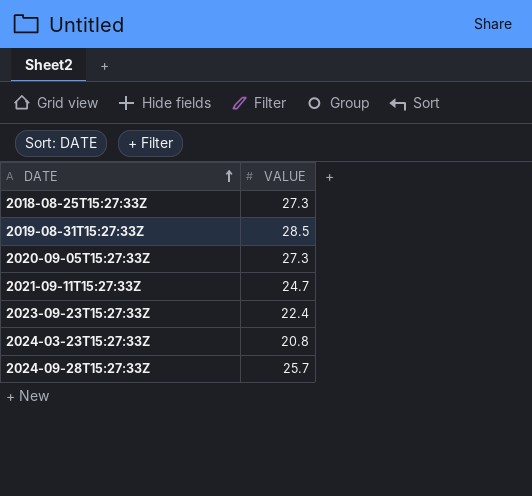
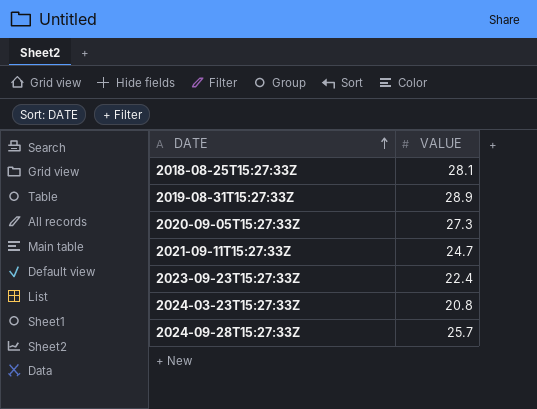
2018-08-25T15:27:33Z | VALUE: 27.3 -> 28.1
2019-08-31T15:27:33Z | VALUE: 28.5 -> 28.9

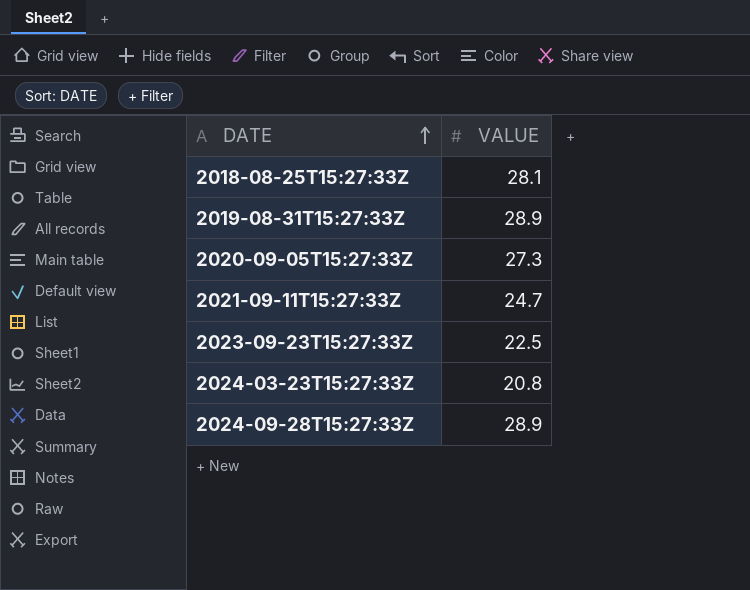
2023-09-23T15:27:33Z | VALUE: 22.4 -> 22.5
2024-09-28T15:27:33Z | VALUE: 25.7 -> 28.9

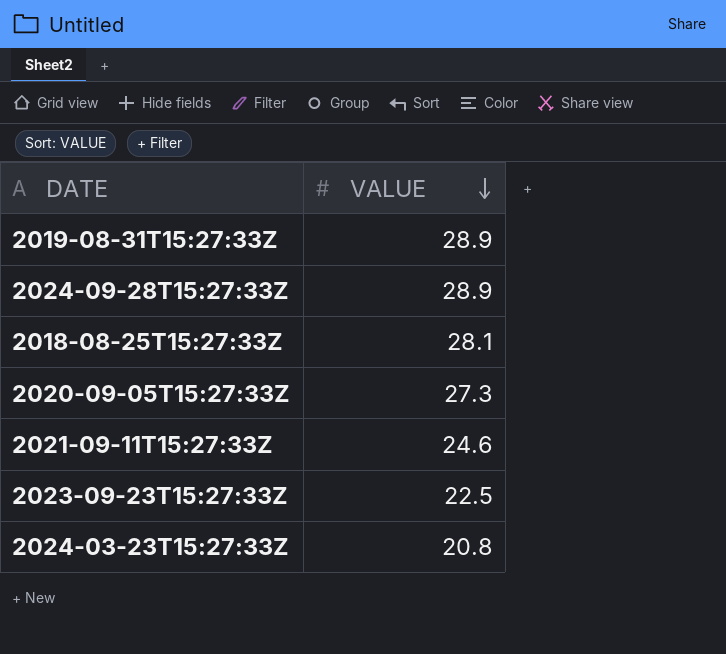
row order: DATE ascending -> VALUE descending
2021-09-11T15:27:33Z | VALUE: 24.7 -> 24.6

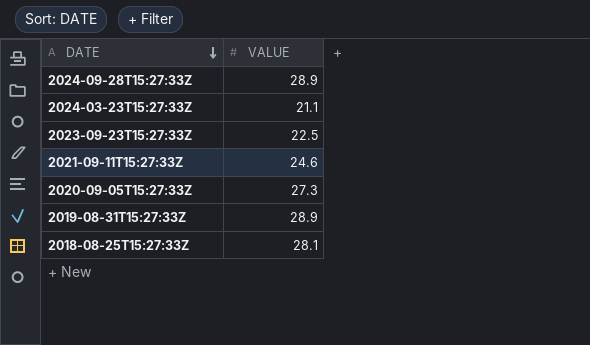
row order: VALUE descending -> DATE descending
2024-03-23T15:27:33Z | VALUE: 20.8 -> 21.1

